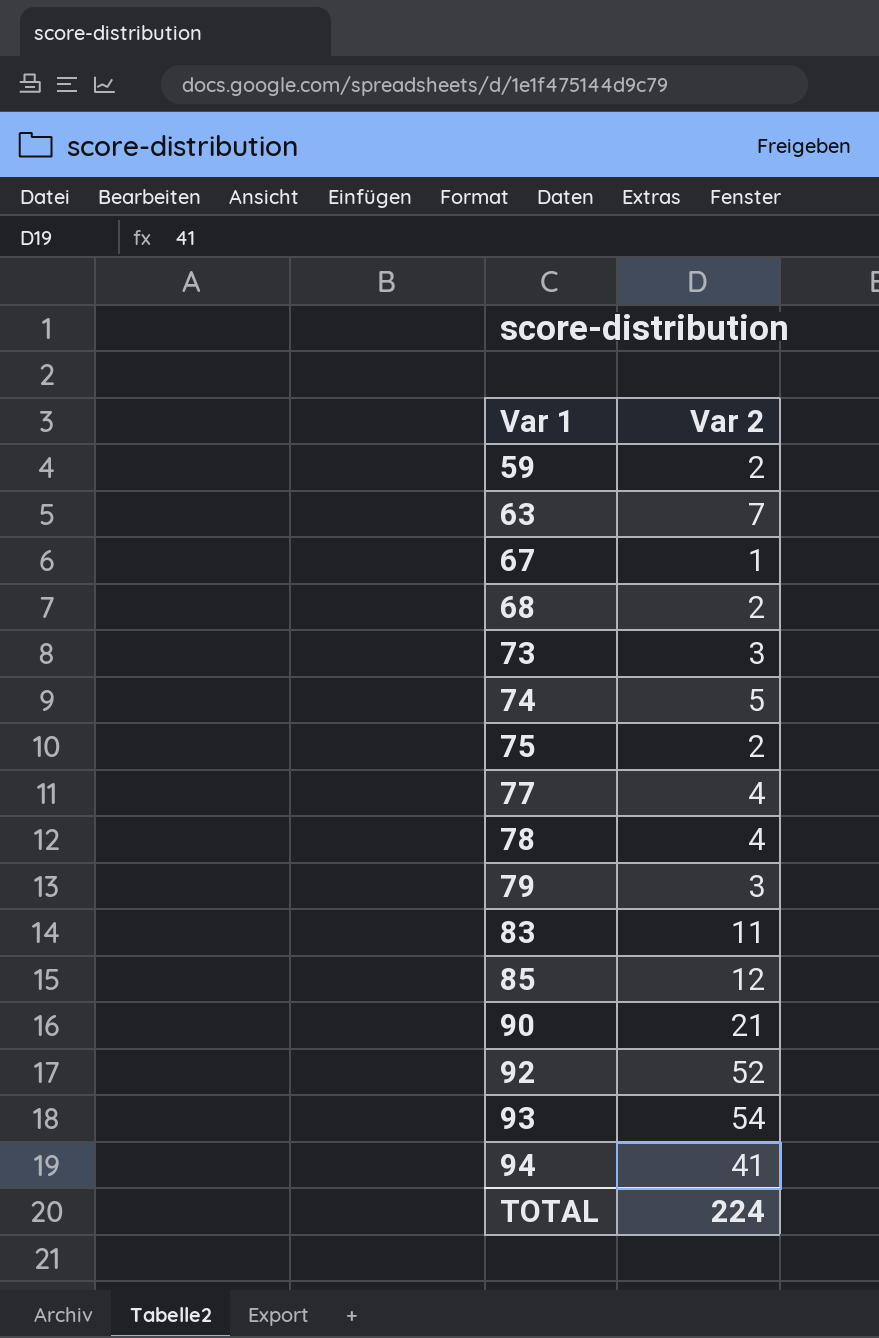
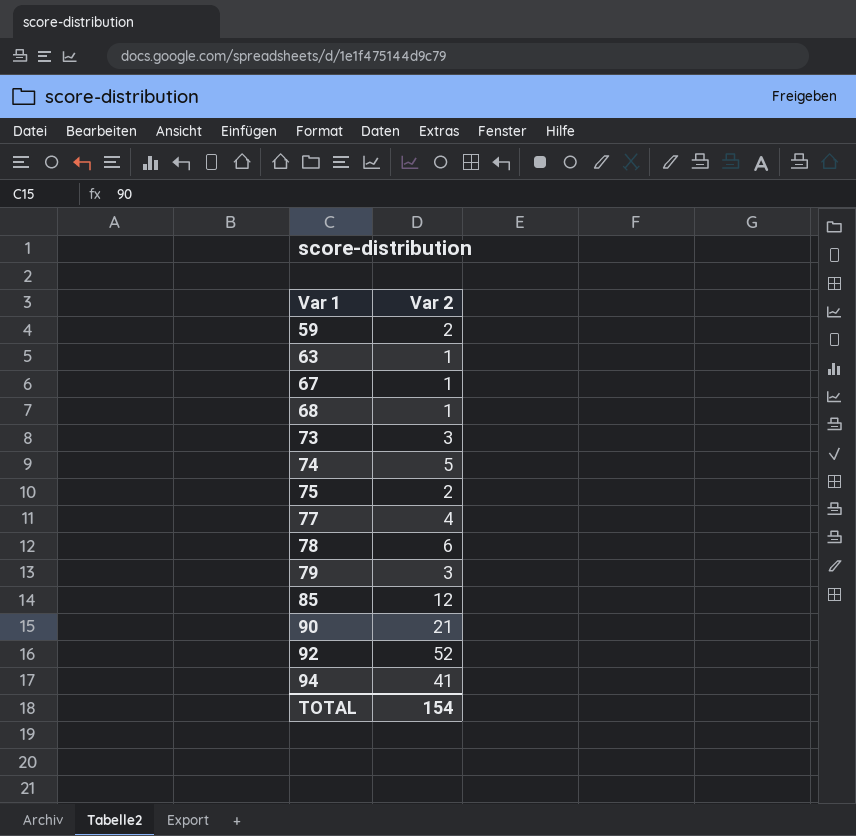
row 83: 11 -> none
row 93: 54 -> none
63 | Var 2: 7 -> 1
68 | Var 2: 2 -> 1
78 | Var 2: 4 -> 6
TOTAL | Var 2: 224 -> 154

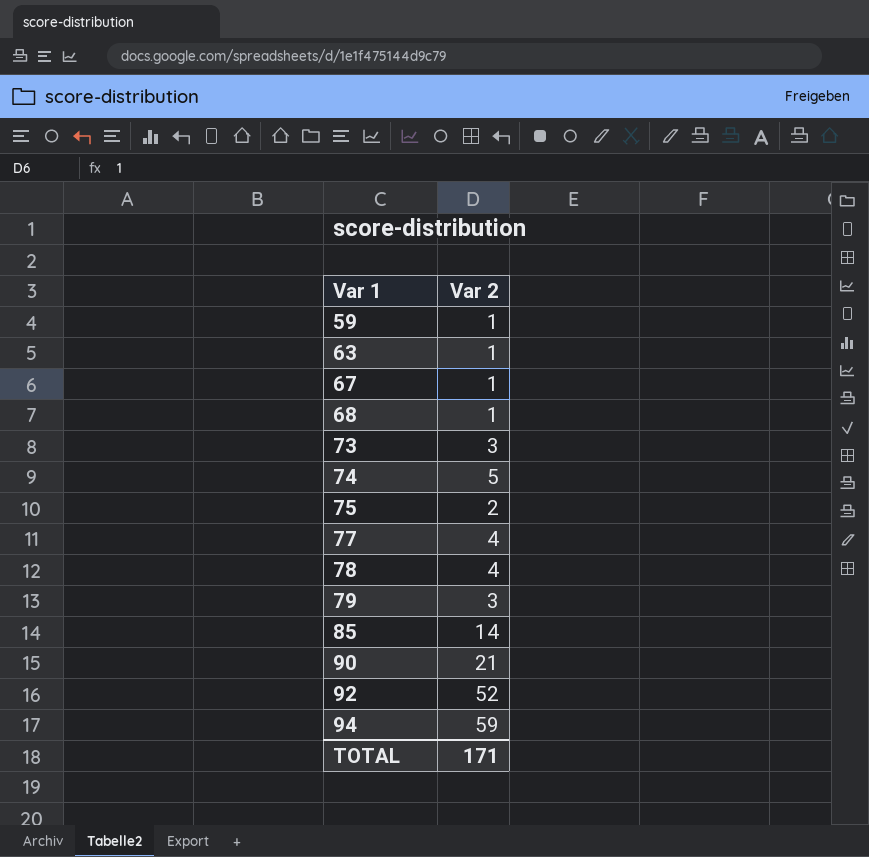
59 | Var 2: 2 -> 1
78 | Var 2: 6 -> 4
85 | Var 2: 12 -> 14
94 | Var 2: 41 -> 59
TOTAL | Var 2: 154 -> 171

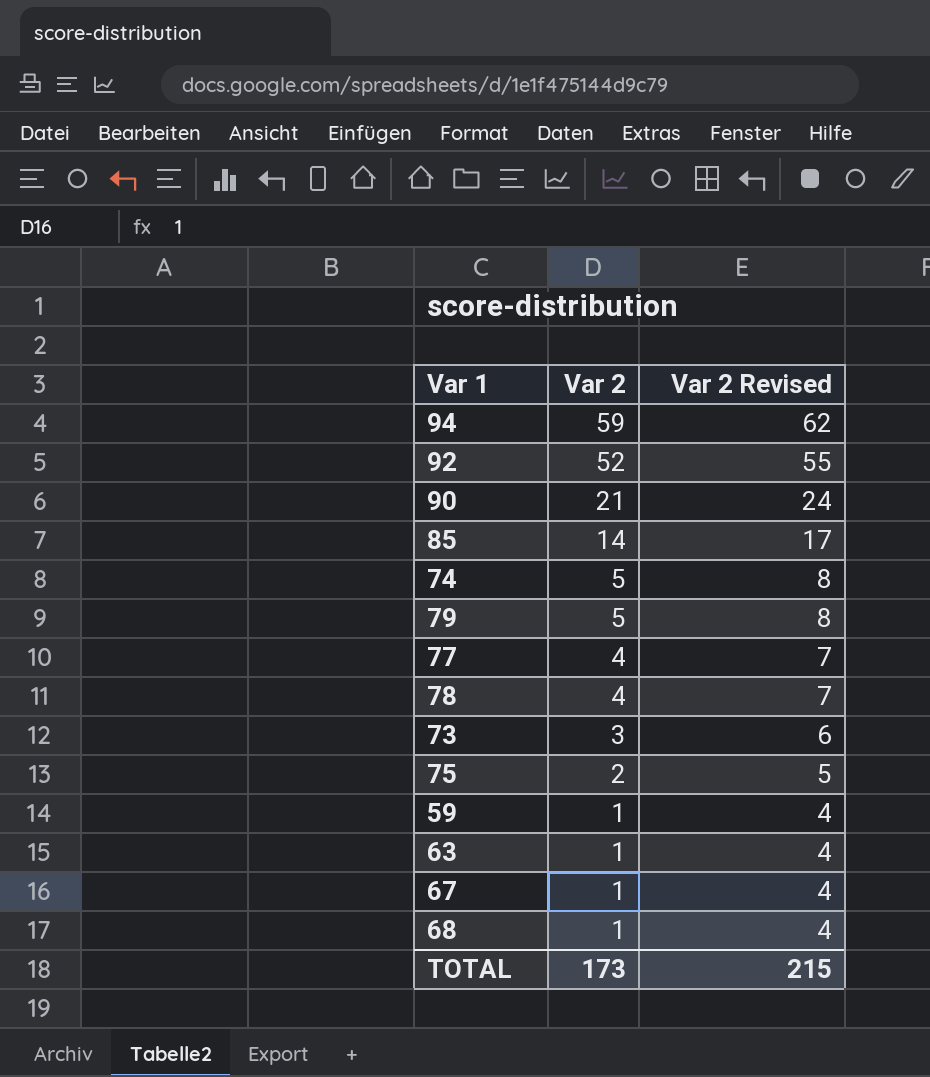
row order: Var 1 ascending -> Var 2 descending
column Var 2 Revised | formula: none -> [Var 2] + 3
79 | Var 2: 3 -> 5
TOTAL | Var 2: 171 -> 173

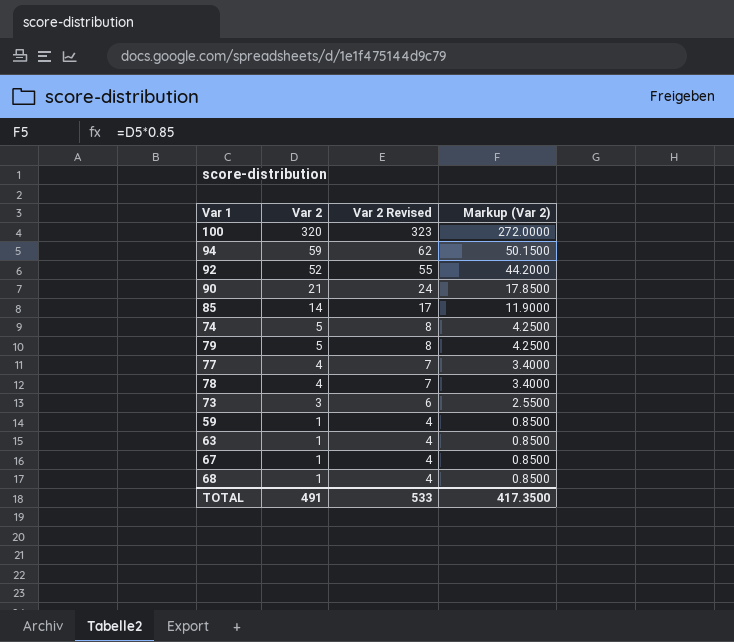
column Markup (Var 2) | formula: none -> [Var 2] * 0.85
row 75: 2 | 5 -> none
row 100: none -> 320 | 323 | 272.0000
TOTAL | Var 2: 173 -> 491
TOTAL | Var 2 Revised: 215 -> 533

